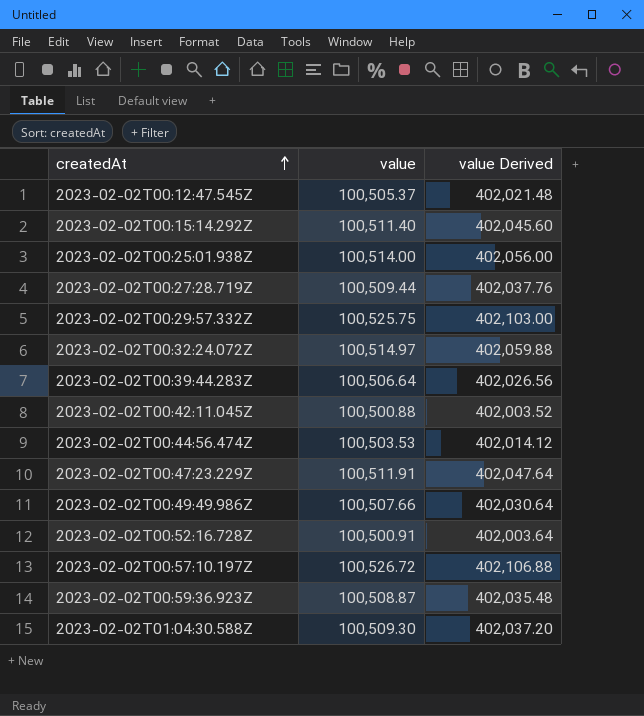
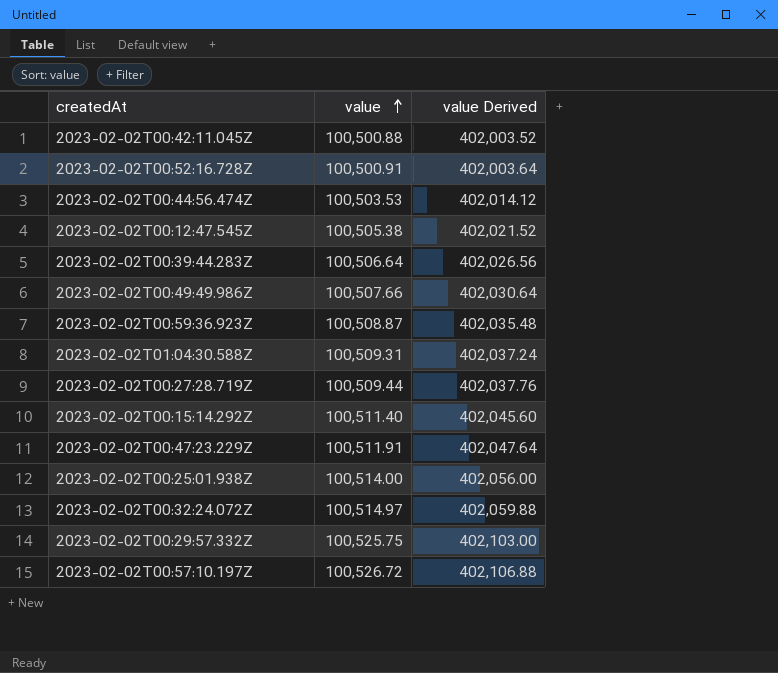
row order: createdAt ascending -> value ascending
2023-02-02T00:12:47.545Z | value: 100,505.37 -> 100,505.38
2023-02-02T00:12:47.545Z | value Derived: 402,021.48 -> 402,021.52
2023-02-02T01:04:30.588Z | value: 100,509.30 -> 100,509.31
2023-02-02T01:04:30.588Z | value Derived: 402,037.20 -> 402,037.24

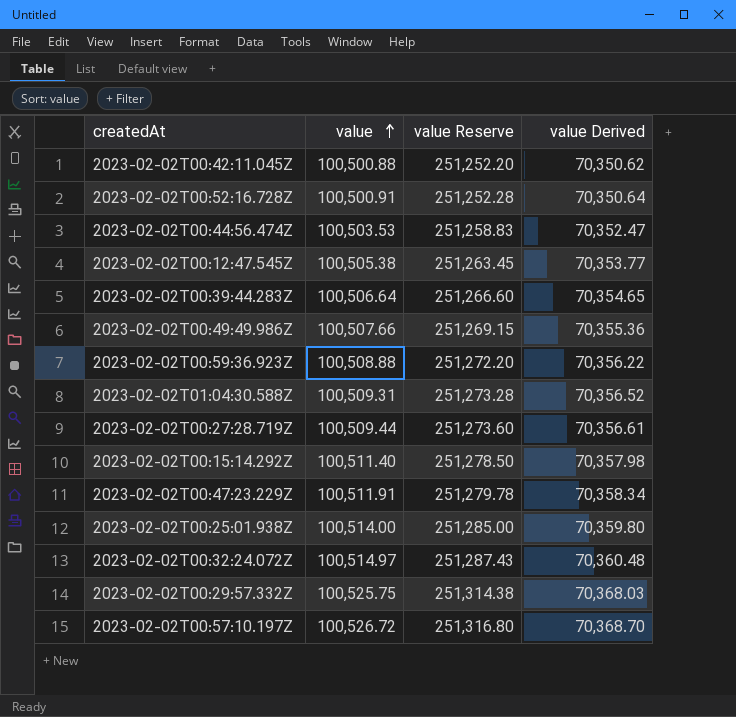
column value Reserve | formula: none -> [value] * 2.5
column value Derived | formula: [value] * 4 -> [value] * 0.7
2023-02-02T00:59:36.923Z | value: 100,508.87 -> 100,508.88

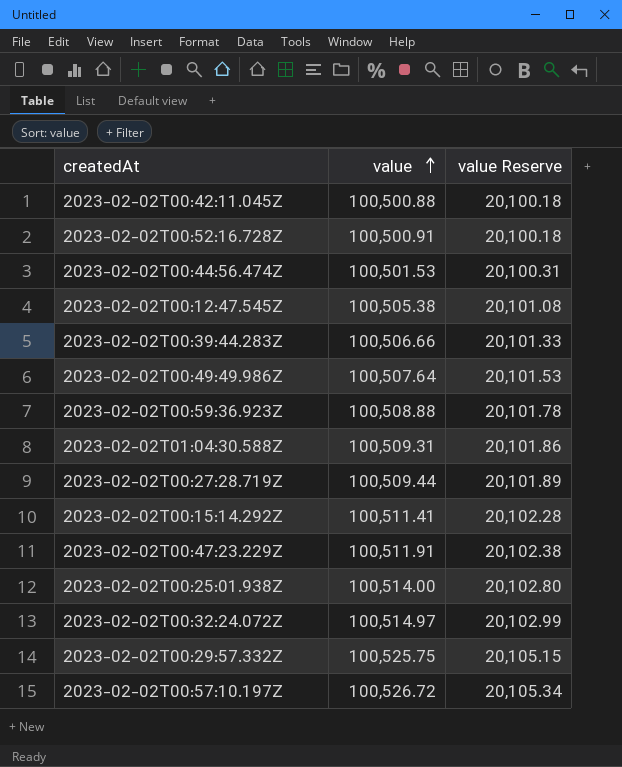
column value Derived | formula: [value] * 0.7 -> none
column value Reserve | formula: [value] * 2.5 -> [value] * 0.2
2023-02-02T00:44:56.474Z | value: 100,503.53 -> 100,501.53
2023-02-02T00:39:44.283Z | value: 100,506.64 -> 100,506.66
2023-02-02T00:49:49.986Z | value: 100,507.66 -> 100,507.64
2023-02-02T00:15:14.292Z | value: 100,511.40 -> 100,511.41

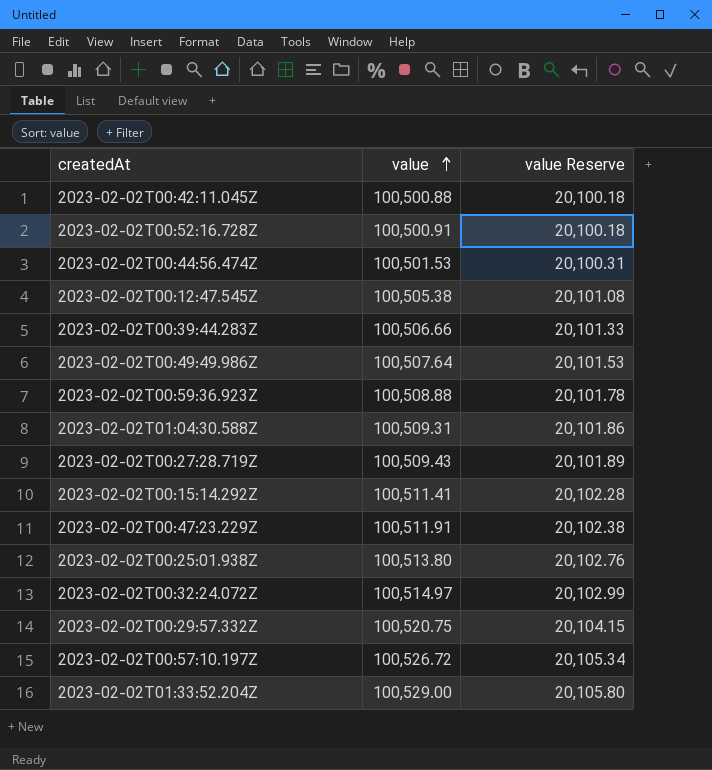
2023-02-02T00:27:28.719Z | value: 100,509.44 -> 100,509.43
2023-02-02T00:25:01.938Z | value: 100,514.00 -> 100,513.80
2023-02-02T00:25:01.938Z | value Reserve: 20,102.80 -> 20,102.76
2023-02-02T00:29:57.332Z | value: 100,525.75 -> 100,520.75
2023-02-02T00:29:57.332Z | value Reserve: 20,105.15 -> 20,104.15
row 2023-02-02T01:33:52.204Z: none -> 100,529.00 | 20,105.80

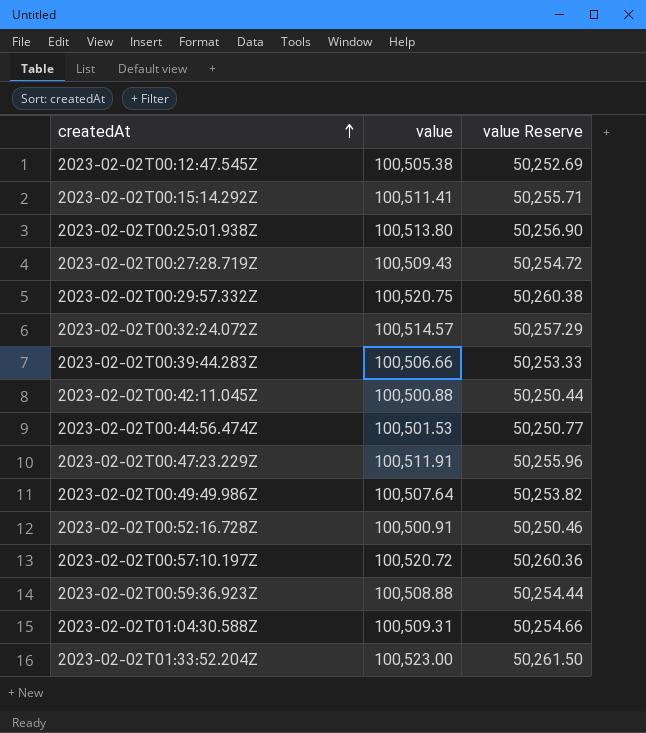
row order: value ascending -> createdAt ascending
column value Reserve | formula: [value] * 0.2 -> [value] * 0.5
2023-02-02T00:32:24.072Z | value: 100,514.97 -> 100,514.57
2023-02-02T00:57:10.197Z | value: 100,526.72 -> 100,520.72
2023-02-02T01:33:52.204Z | value: 100,529.00 -> 100,523.00

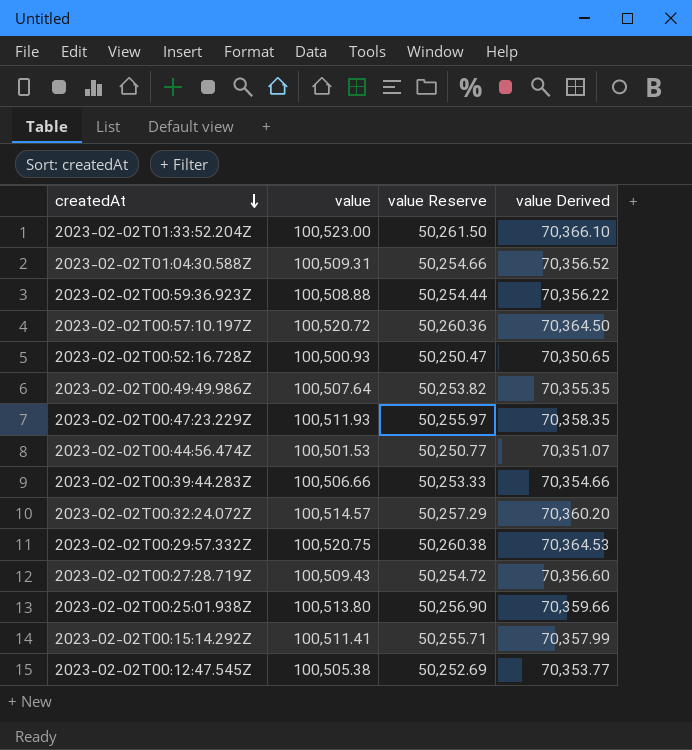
row order: createdAt ascending -> createdAt descending
column value Derived | formula: none -> [value] * 0.7
row 2023-02-02T00:42:11.045Z: 100,500.88 | 50,250.44 -> none
2023-02-02T00:52:16.728Z | value: 100,500.91 -> 100,500.93
2023-02-02T00:52:16.728Z | value Reserve: 50,250.46 -> 50,250.47
2023-02-02T00:47:23.229Z | value: 100,511.91 -> 100,511.93
2023-02-02T00:47:23.229Z | value Reserve: 50,255.96 -> 50,255.97

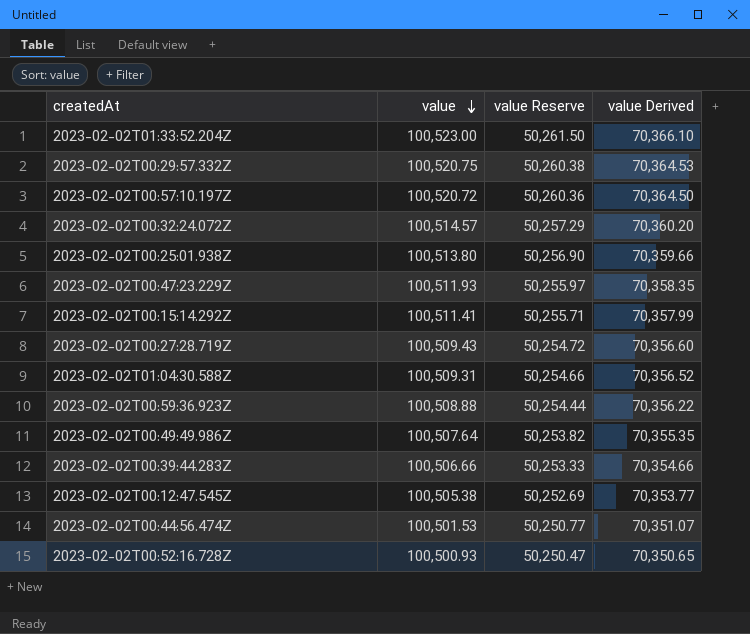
row order: createdAt descending -> value descending

